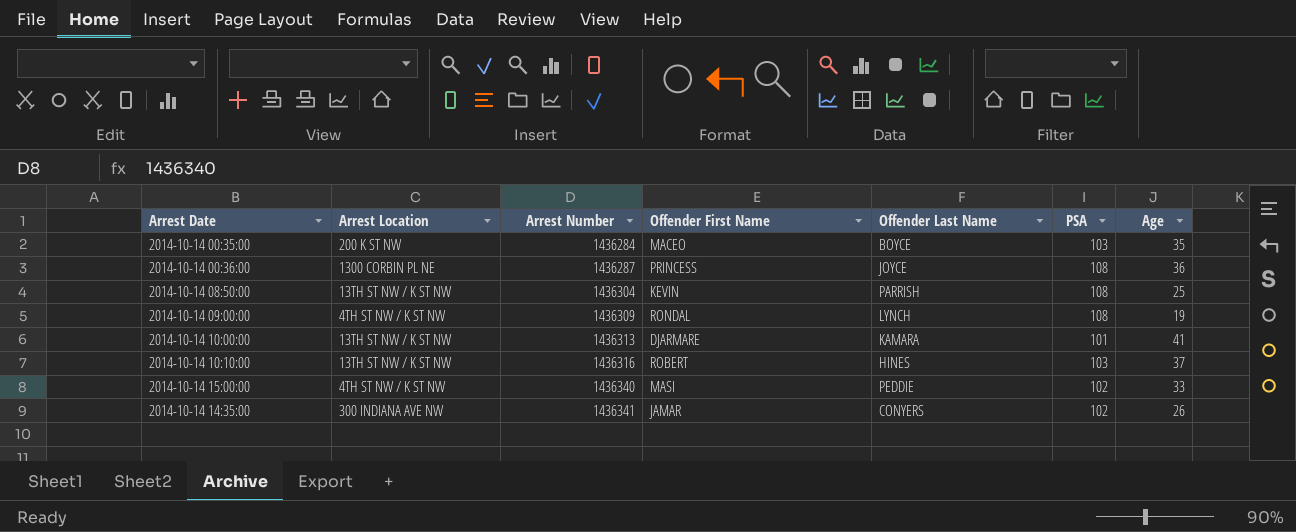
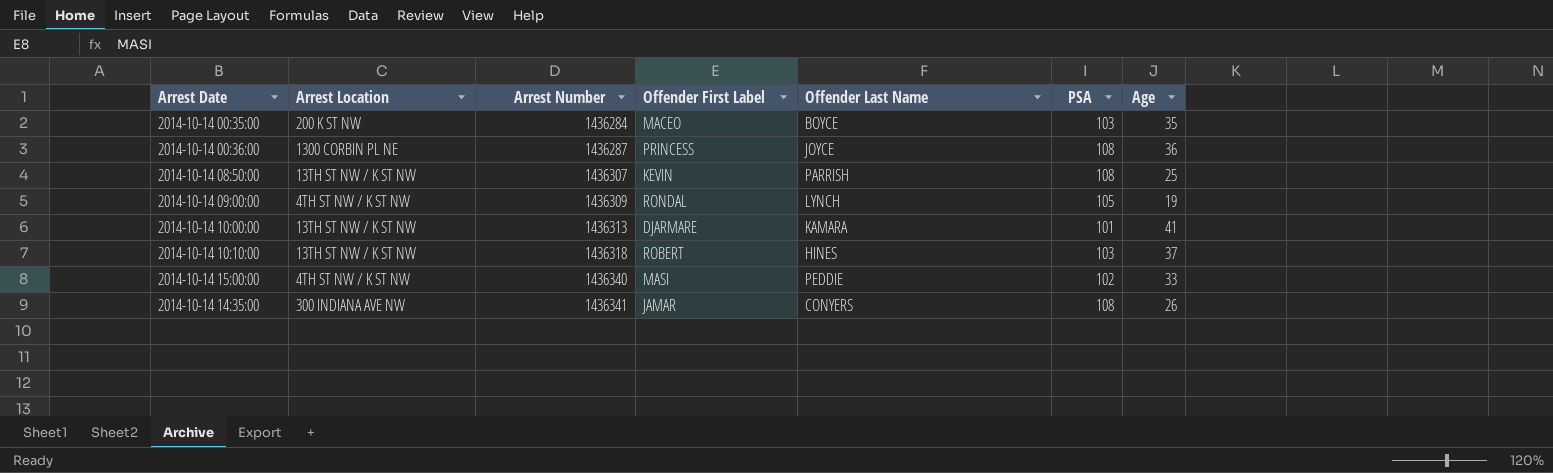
column name: Offender First Name -> Offender First Label
2014-10-14 08:50:00 | Arrest Number: 1436304 -> 1436307
2014-10-14 09:00:00 | PSA: 108 -> 105
2014-10-14 10:10:00 | Arrest Number: 1436316 -> 1436318
2014-10-14 14:35:00 | PSA: 102 -> 108

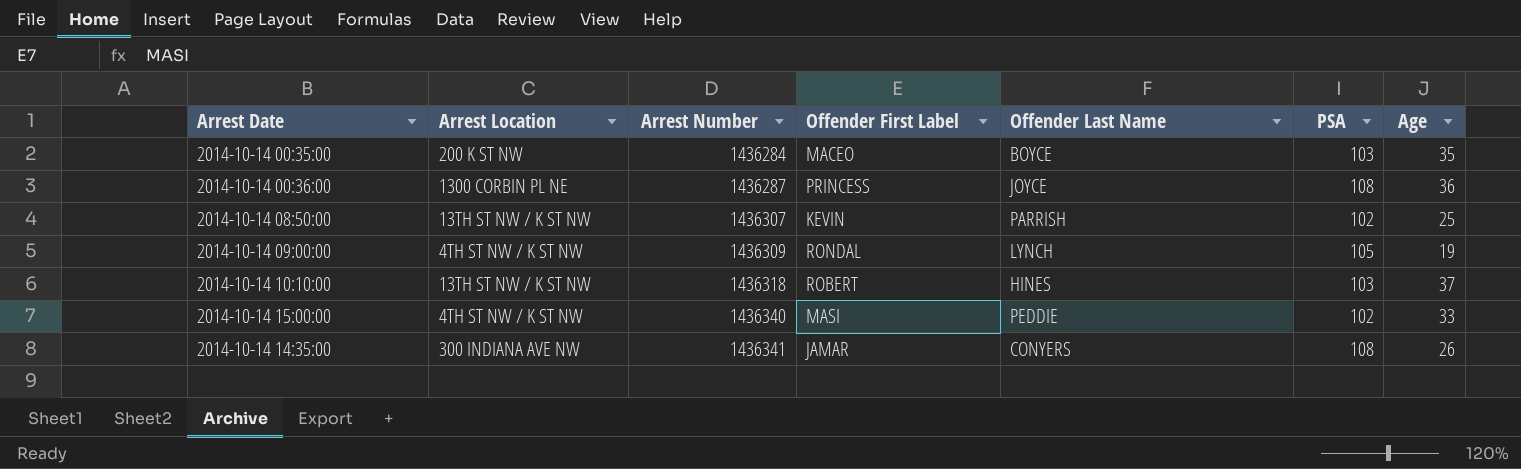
row 2014-10-14 10:00:00: 13TH ST NW / K ST NW | 1436313 | DJARMARE | KAMARA | 101 | 41 -> none
2014-10-14 08:50:00 | PSA: 108 -> 102

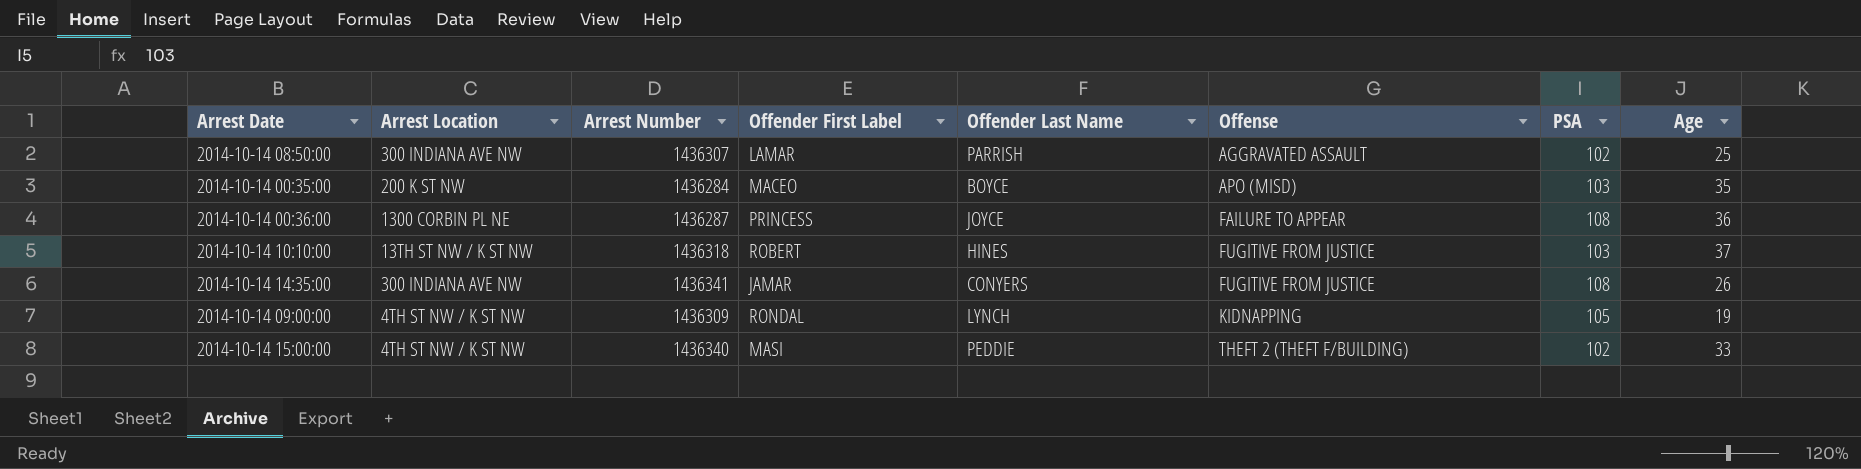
row order: Arrest Number ascending -> Offense ascending
column Offense | position: none -> 6
2014-10-14 08:50:00 | Arrest Location: 13TH ST NW / K ST NW -> 300 INDIANA AVE NW
2014-10-14 08:50:00 | Offender First Label: KEVIN -> LAMAR

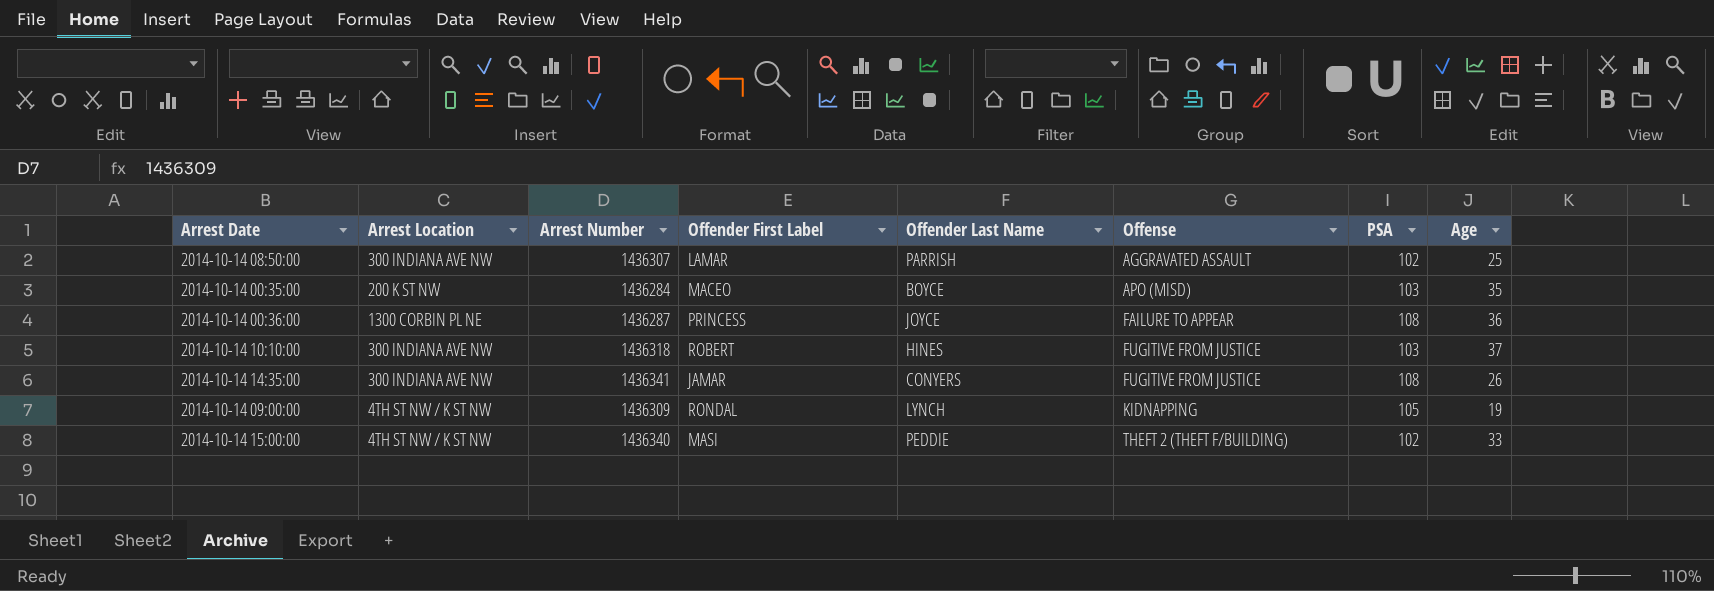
2014-10-14 10:10:00 | Arrest Location: 13TH ST NW / K ST NW -> 300 INDIANA AVE NW

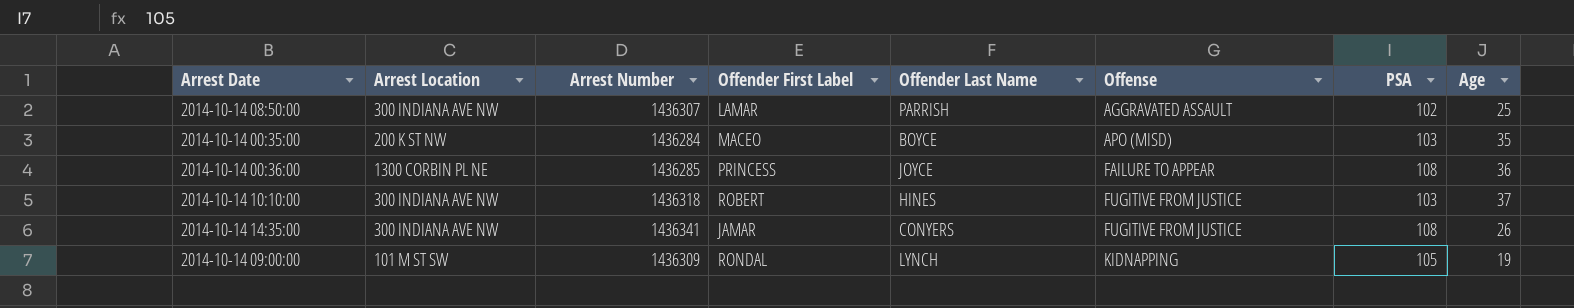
row 2014-10-14 15:00:00: 4TH ST NW / K ST NW | 1436340 | MASI | PEDDIE | THEFT 2 (THEFT F/BUILDING) | 102 | 33 -> none
2014-10-14 00:36:00 | Arrest Number: 1436287 -> 1436285
2014-10-14 09:00:00 | Arrest Location: 4TH ST NW / K ST NW -> 101 M ST SW

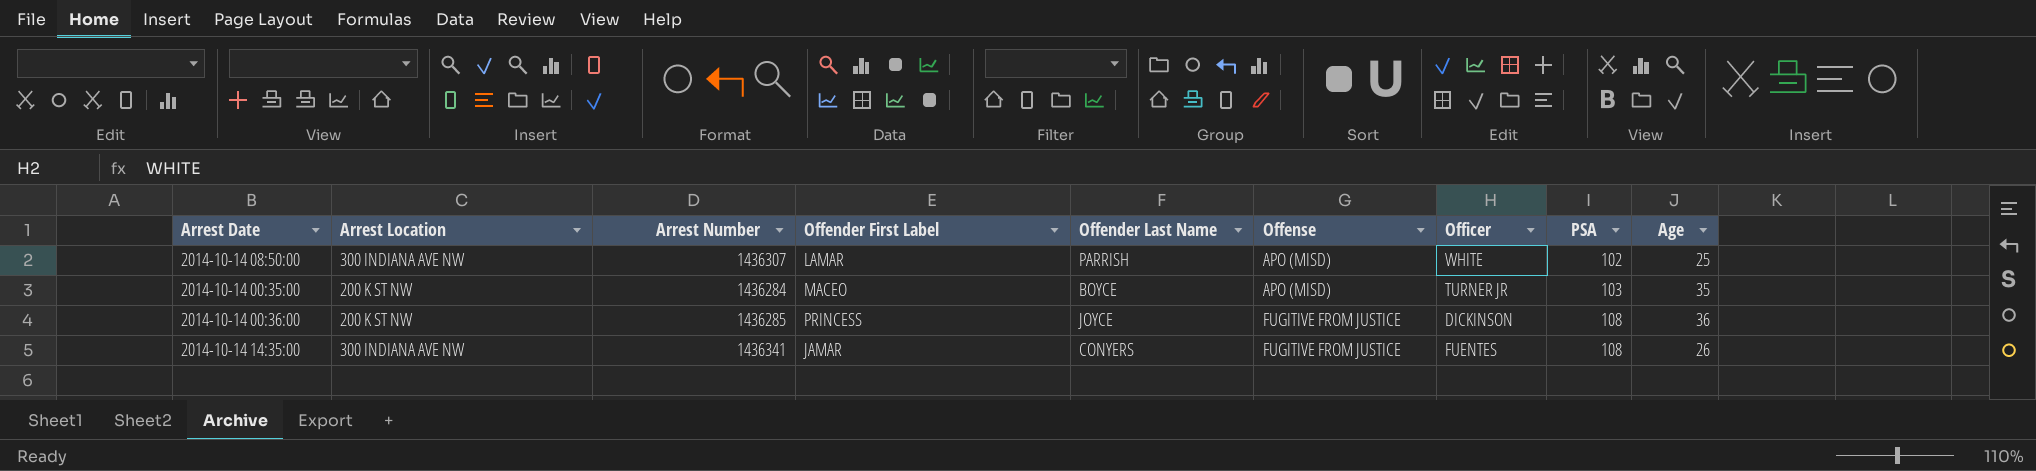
column Officer | position: none -> 7
row 2014-10-14 10:10:00: 300 INDIANA AVE NW | 1436318 | ROBERT | HINES | FUGITIVE FROM JUSTICE | 103 | 37 -> none
row 2014-10-14 09:00:00: 101 M ST SW | 1436309 | RONDAL | LYNCH | KIDNAPPING | 105 | 19 -> none
2014-10-14 08:50:00 | Offense: AGGRAVATED ASSAULT -> APO (MISD)
2014-10-14 00:36:00 | Arrest Location: 1300 CORBIN PL NE -> 200 K ST NW
2014-10-14 00:36:00 | Offense: FAILURE TO APPEAR -> FUGITIVE FROM JUSTICE

